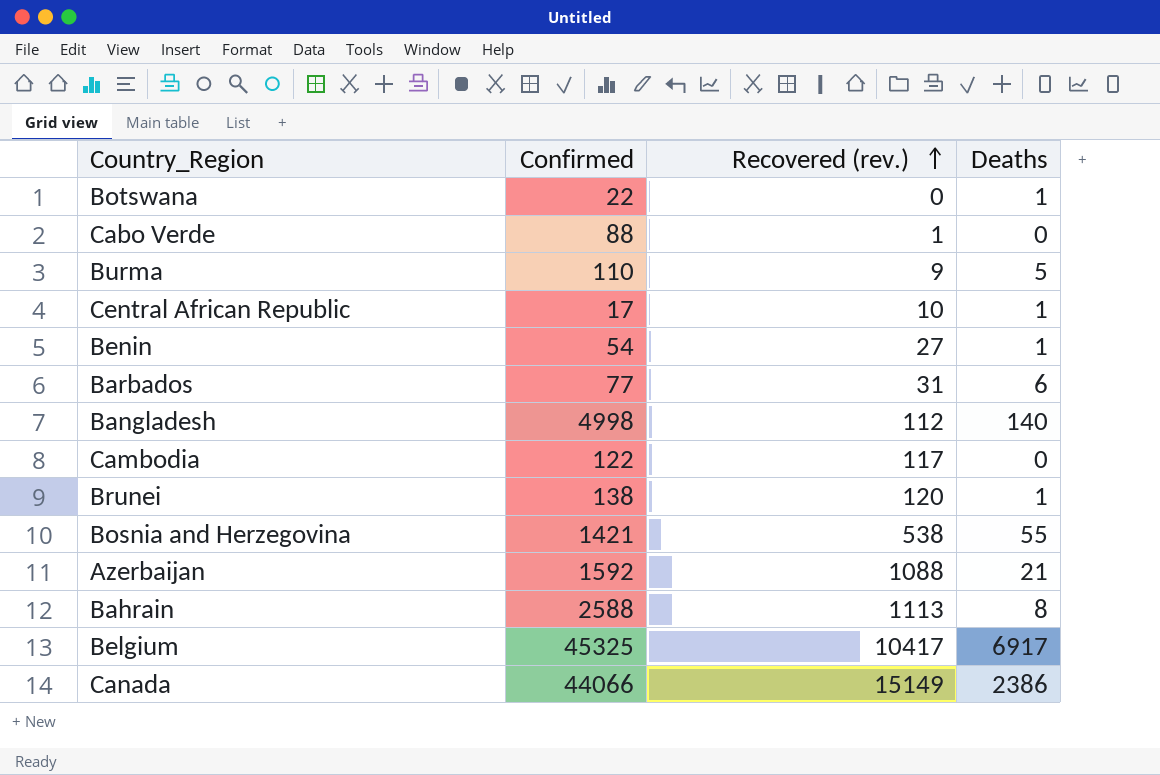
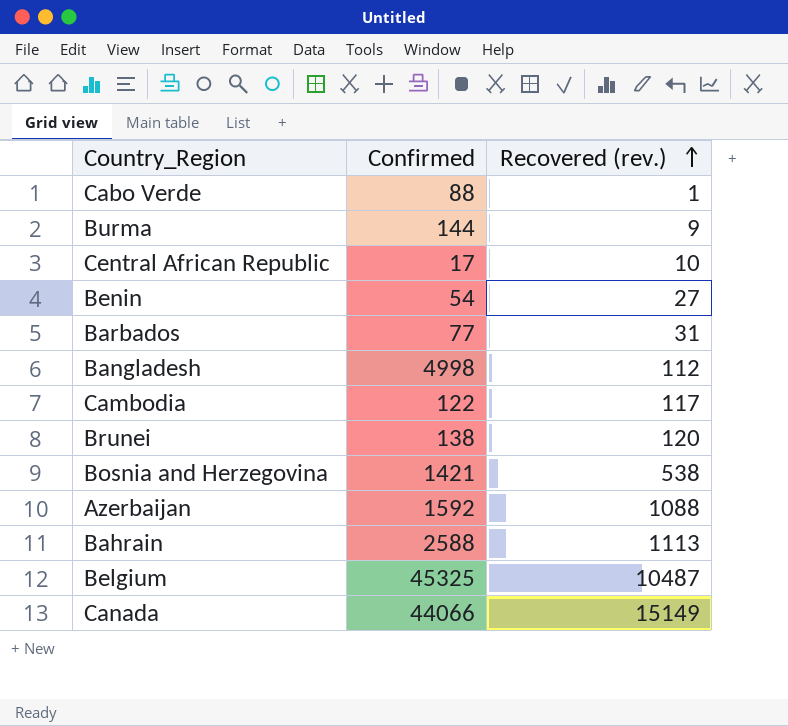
column Deaths | position: 4 -> none
row Botswana: 22 | 0 | 1 -> none
Burma | Confirmed: 110 -> 144
Belgium | Recovered (rev.): 10417 -> 10487

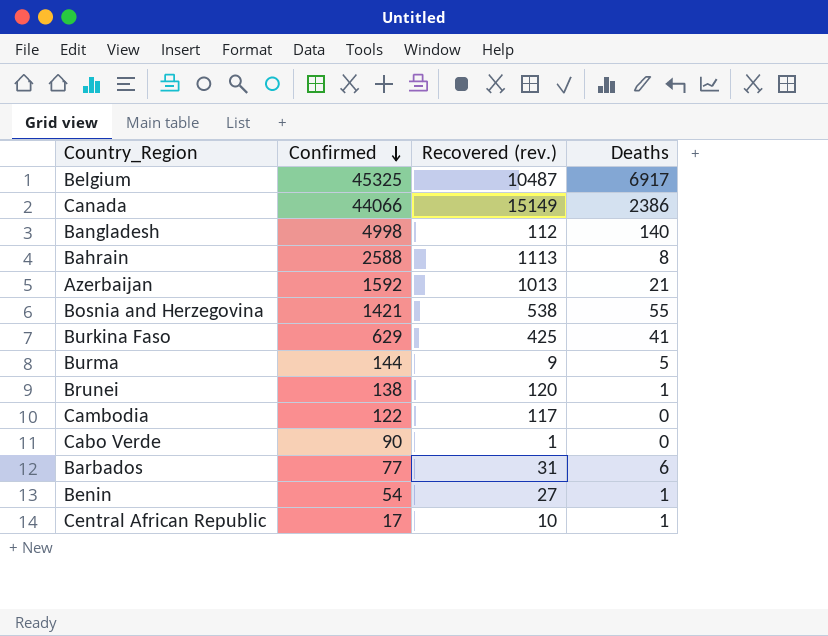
row order: Recovered (rev.) ascending -> Confirmed descending
column Deaths | position: none -> 4
Azerbaijan | Recovered (rev.): 1088 -> 1013
row Burkina Faso: none -> 629 | 425 | 41
Cabo Verde | Confirmed: 88 -> 90

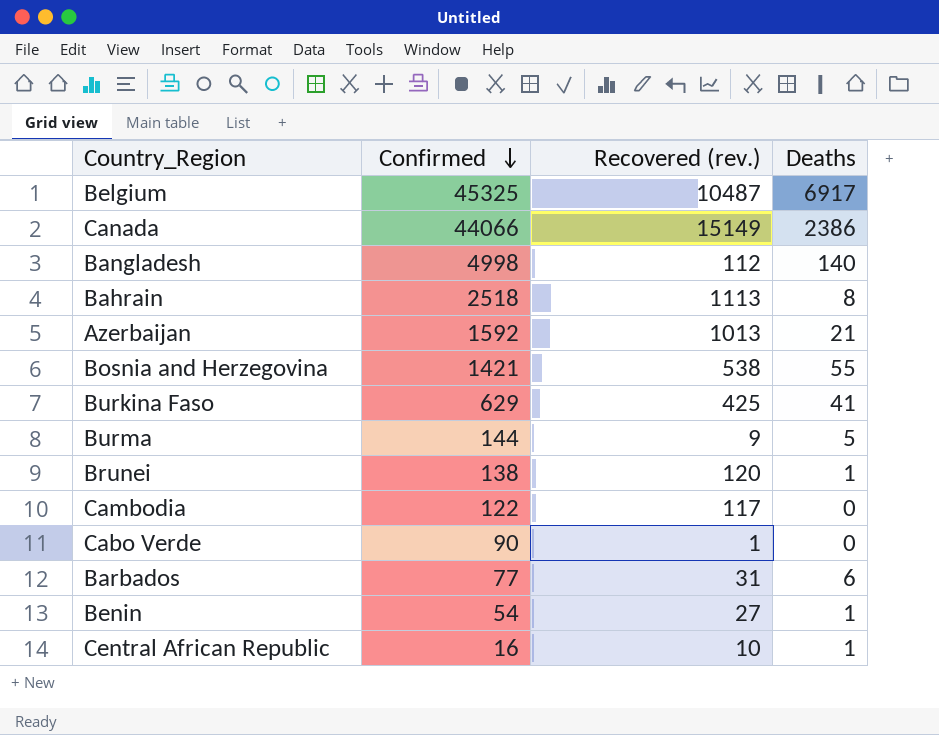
Bahrain | Confirmed: 2588 -> 2518
Central African Republic | Confirmed: 17 -> 16

